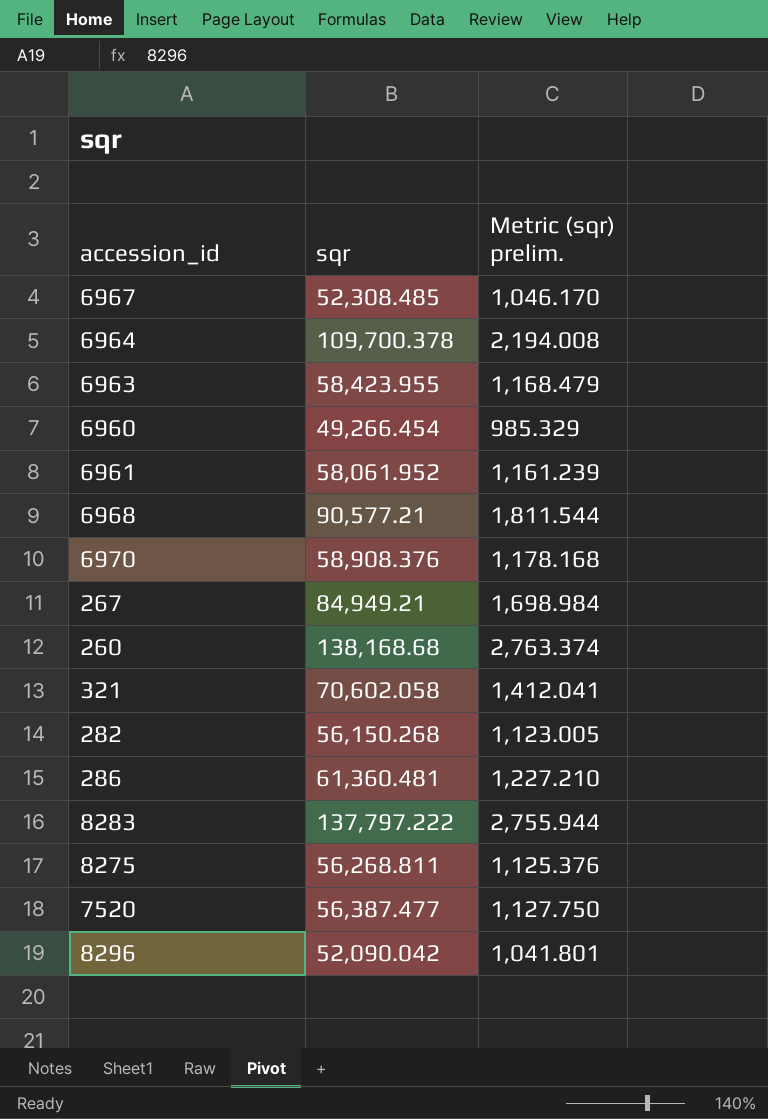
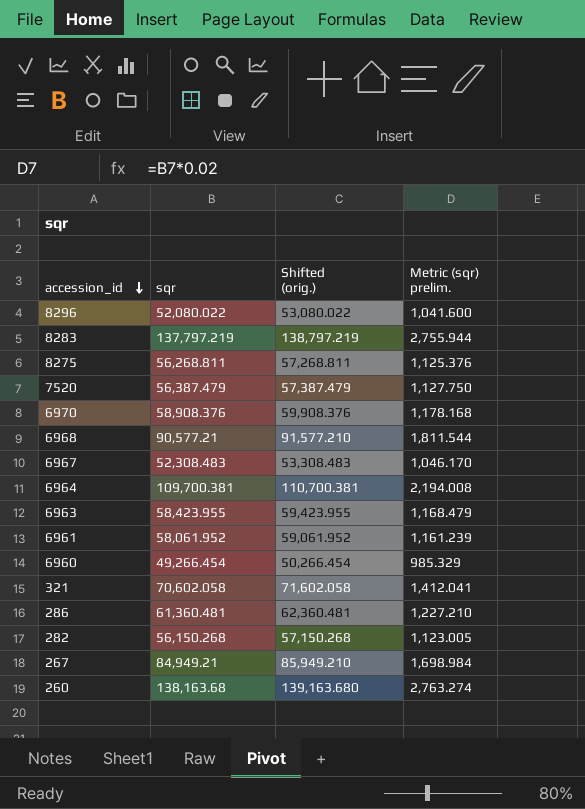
row order: none -> accession_id descending
column Shifted (orig.) | formula: none -> [sqr] + 1000
8296 | sqr: 52,090.042 -> 52,080.022
8296 | Metric (sqr) prelim.: 1,041.801 -> 1,041.600
8283 | sqr: 137,797.222 -> 137,797.219
7520 | sqr: 56,387.477 -> 56,387.479
6967 | sqr: 52,308.485 -> 52,308.483
6964 | sqr: 109,700.378 -> 109,700.381
260 | sqr: 138,168.68 -> 138,163.68
260 | Metric (sqr) prelim.: 2,763.374 -> 2,763.274

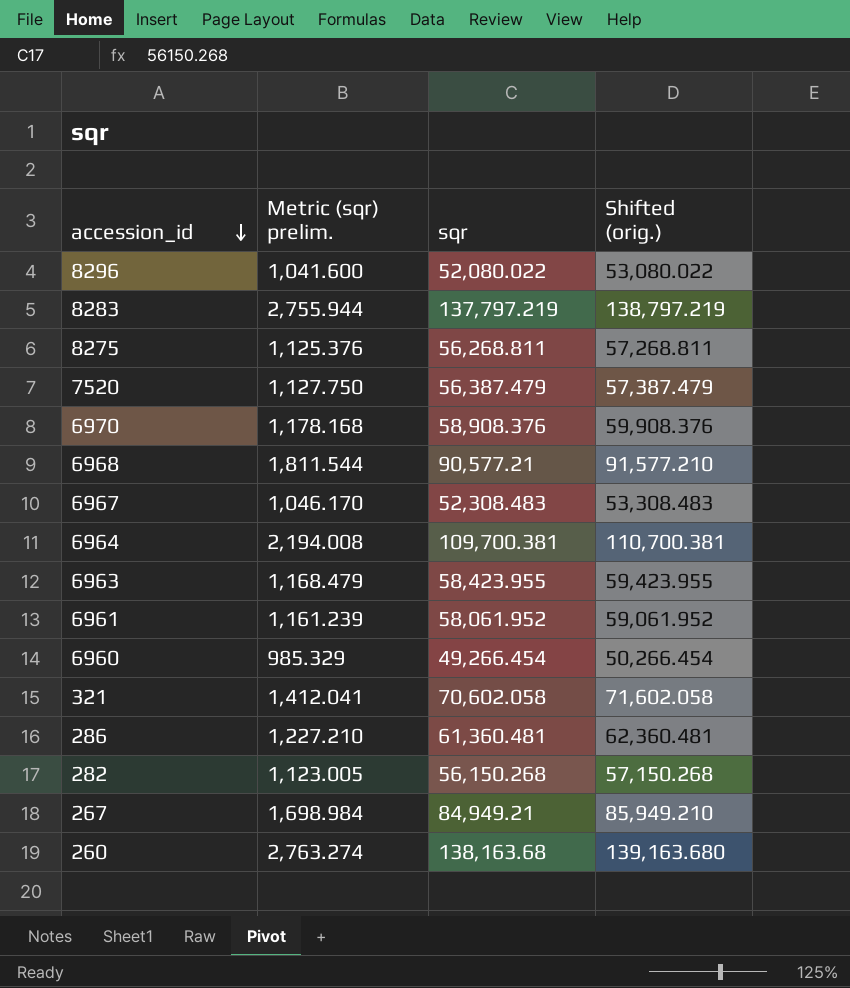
column Metric (sqr) prelim. | position: 4 -> 2

